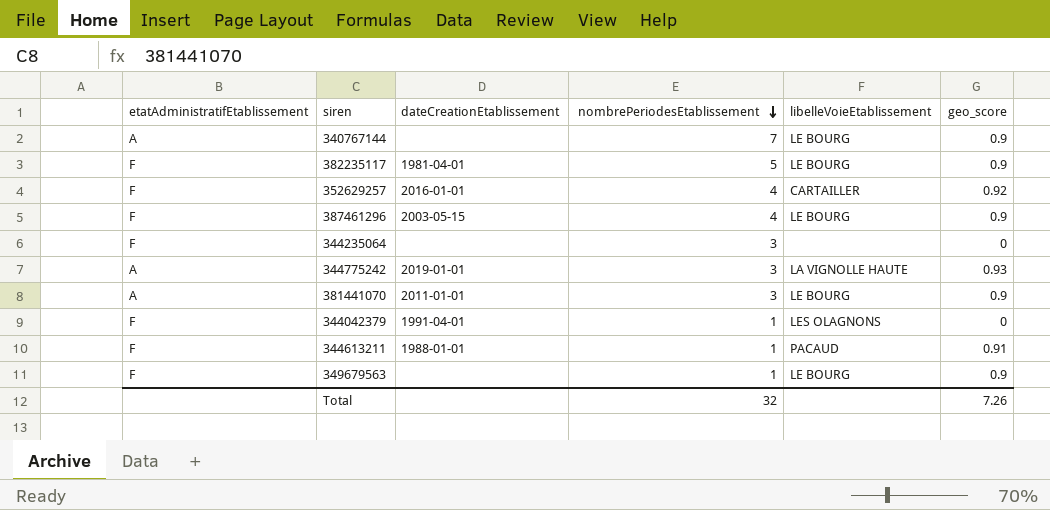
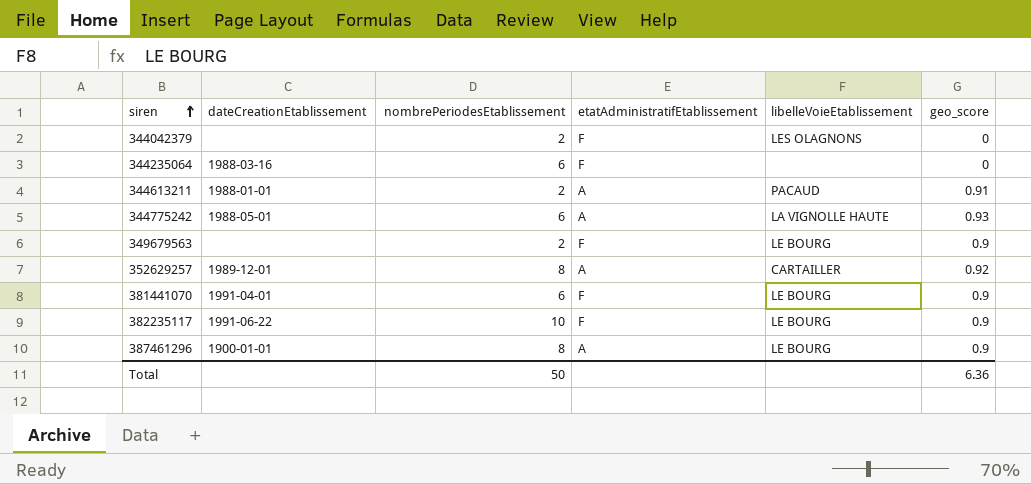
row order: nombrePeriodesEtablissement descending -> siren ascending
column etatAdministratifEtablissement | position: 1 -> 4
row 340767144: A | none | 7 | LE BOURG | 0.9 -> none
344042379 | dateCreationEtablissement: 1991-04-01 -> none
344042379 | nombrePeriodesEtablissement: 1 -> 2
344235064 | dateCreationEtablissement: none -> 1988-03-16
344235064 | nombrePeriodesEtablissement: 3 -> 6
344613211 | nombrePeriodesEtablissement: 1 -> 2
344613211 | etatAdministratifEtablissement: F -> A
344775242 | dateCreationEtablissement: 2019-01-01 -> 1988-05-01
344775242 | nombrePeriodesEtablissement: 3 -> 6
349679563 | nombrePeriodesEtablissement: 1 -> 2
352629257 | dateCreationEtablissement: 2016-01-01 -> 1989-12-01
352629257 | nombrePeriodesEtablissement: 4 -> 8
352629257 | etatAdministratifEtablissement: F -> A
381441070 | dateCreationEtablissement: 2011-01-01 -> 1991-04-01
381441070 | nombrePeriodesEtablissement: 3 -> 6
381441070 | etatAdministratifEtablissement: A -> F
382235117 | dateCreationEtablissement: 1981-04-01 -> 1991-06-22
382235117 | nombrePeriodesEtablissement: 5 -> 10
387461296 | dateCreationEtablissement: 2003-05-15 -> 1900-01-01
387461296 | nombrePeriodesEtablissement: 4 -> 8
387461296 | etatAdministratifEtablissement: F -> A
Total | nombrePeriodesEtablissement: 32 -> 50
Total | geo_score: 7.26 -> 6.36

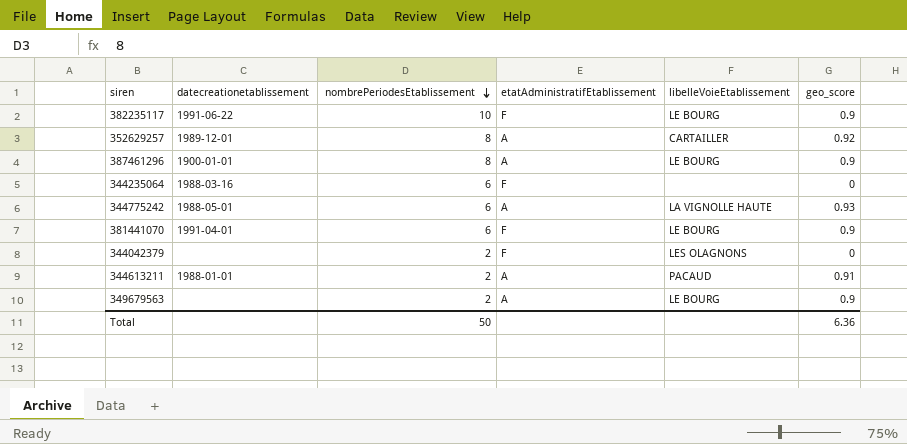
row order: siren ascending -> nombrePeriodesEtablissement descending
column name: dateCreationEtablissement -> datecreationetablissement
349679563 | etatAdministratifEtablissement: F -> A

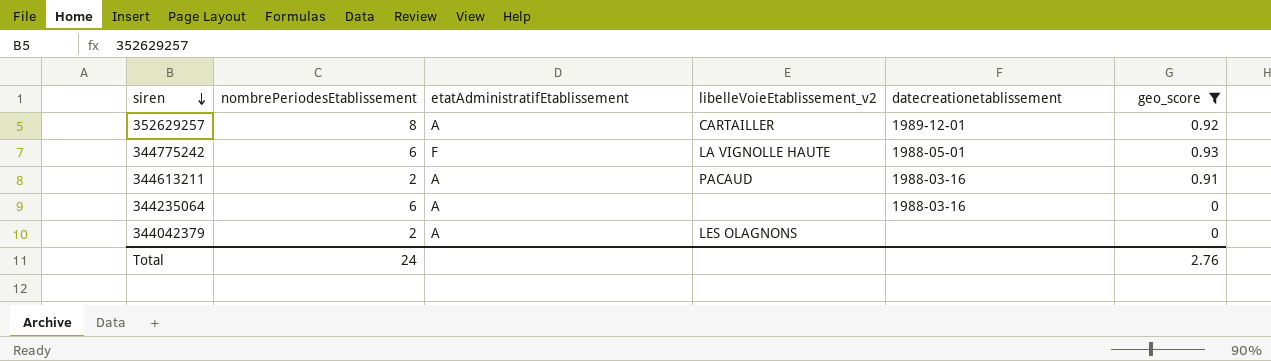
filter: none -> geo_score != 0.9
row order: nombrePeriodesEtablissement descending -> siren descending
column name: libelleVoieEtablissement -> libelleVoieEtablissement_v2
column datecreationetablissement | position: 2 -> 5
344775242 | etatAdministratifEtablissement: A -> F
344613211 | datecreationetablissement: 1988-01-01 -> 1988-03-16
344235064 | etatAdministratifEtablissement: F -> A
344042379 | etatAdministratifEtablissement: F -> A
Total | nombrePeriodesEtablissement: 50 -> 24
Total | geo_score: 6.36 -> 2.76

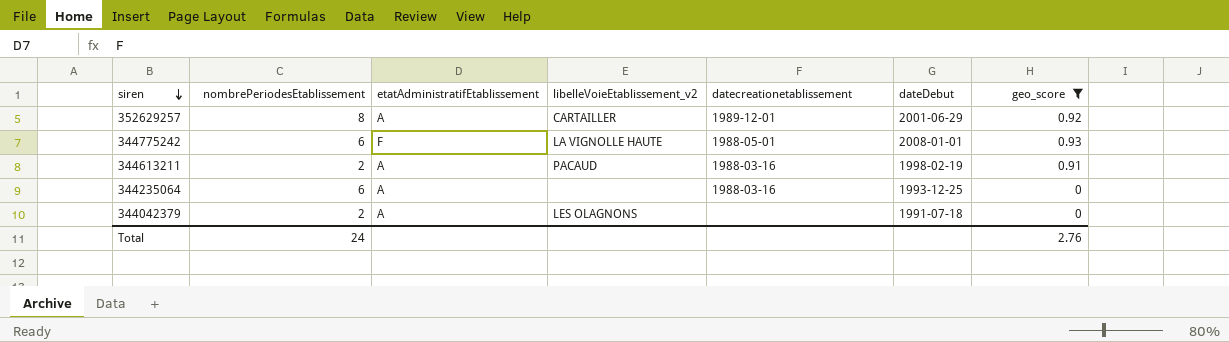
column dateDebut | position: none -> 6

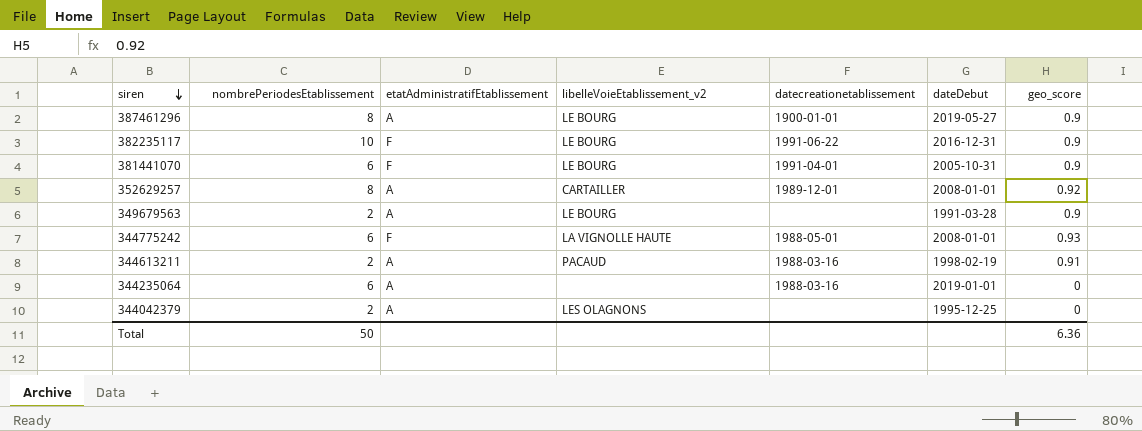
filter: geo_score != 0.9 -> none
352629257 | dateDebut: 2001-06-29 -> 2008-01-01
344235064 | dateDebut: 1993-12-25 -> 2019-01-01
344042379 | dateDebut: 1991-07-18 -> 1995-12-25
Total | nombrePeriodesEtablissement: 24 -> 50
Total | geo_score: 2.76 -> 6.36

